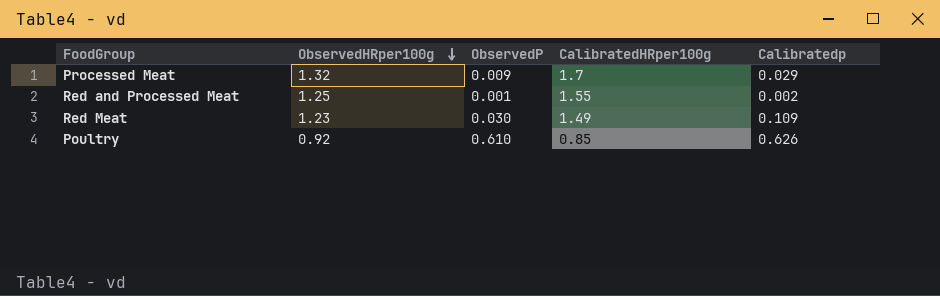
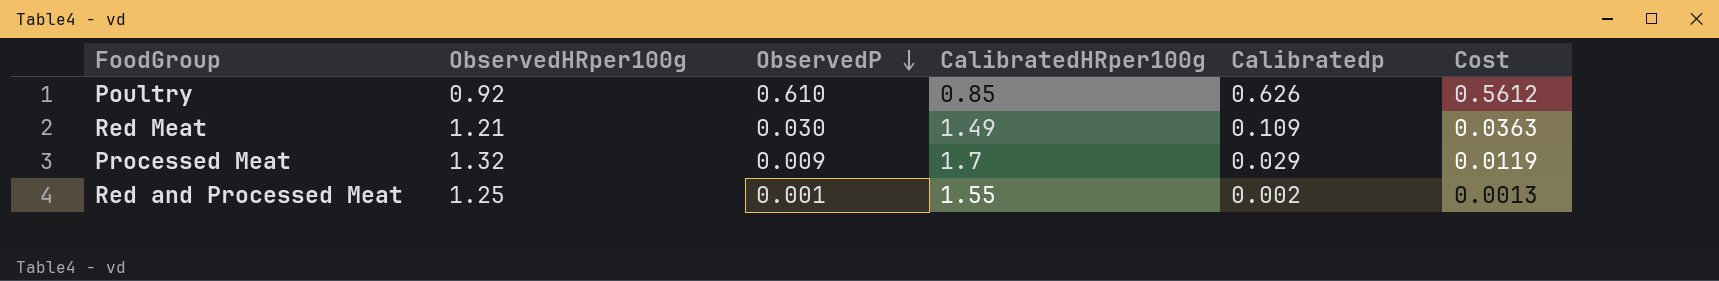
row order: ObservedHRper100g descending -> ObservedP descending
column Cost | formula: none -> [ObservedHRper100g] * [ObservedP]
Red Meat | ObservedHRper100g: 1.23 -> 1.21

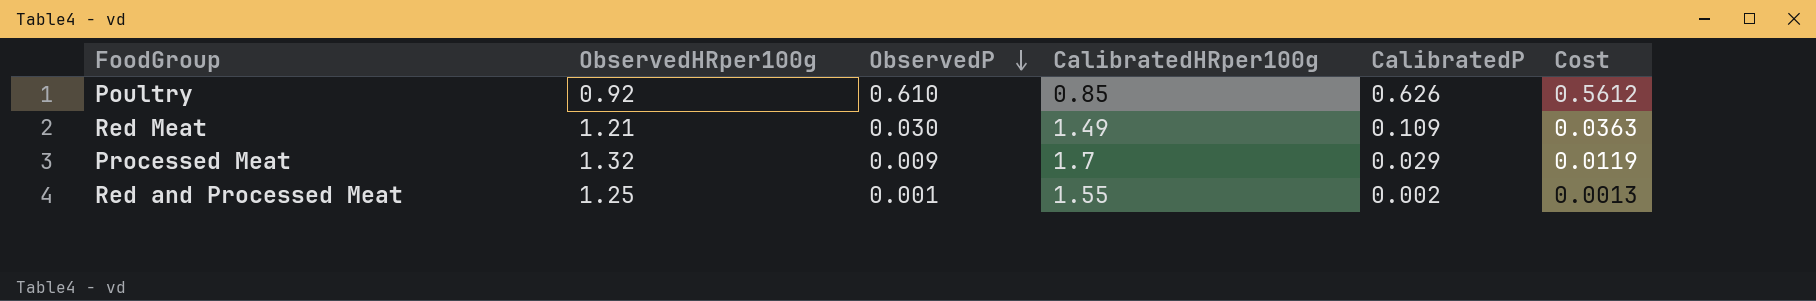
column name: Calibratedp -> CalibratedP

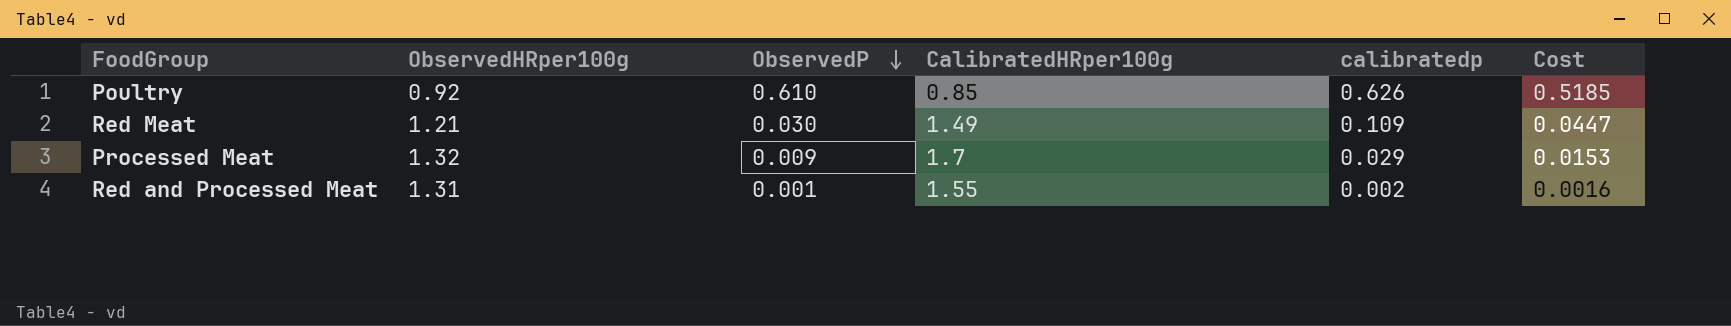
column name: CalibratedP -> calibratedp
column Cost | formula: [ObservedHRper100g] * [ObservedP] -> [ObservedP] * [CalibratedHRper100g]
Red and Processed Meat | ObservedHRper100g: 1.25 -> 1.31

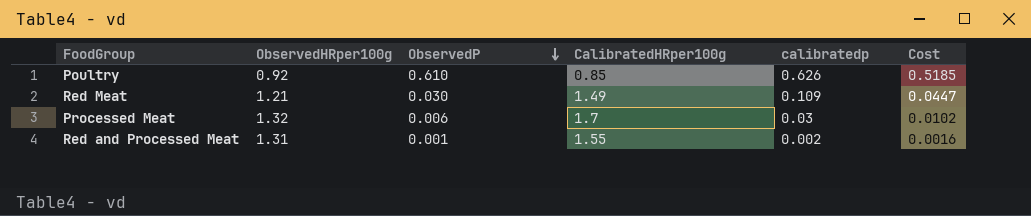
Processed Meat | ObservedP: 0.009 -> 0.006
Processed Meat | calibratedp: 0.029 -> 0.03
Processed Meat | Cost: 0.0153 -> 0.0102

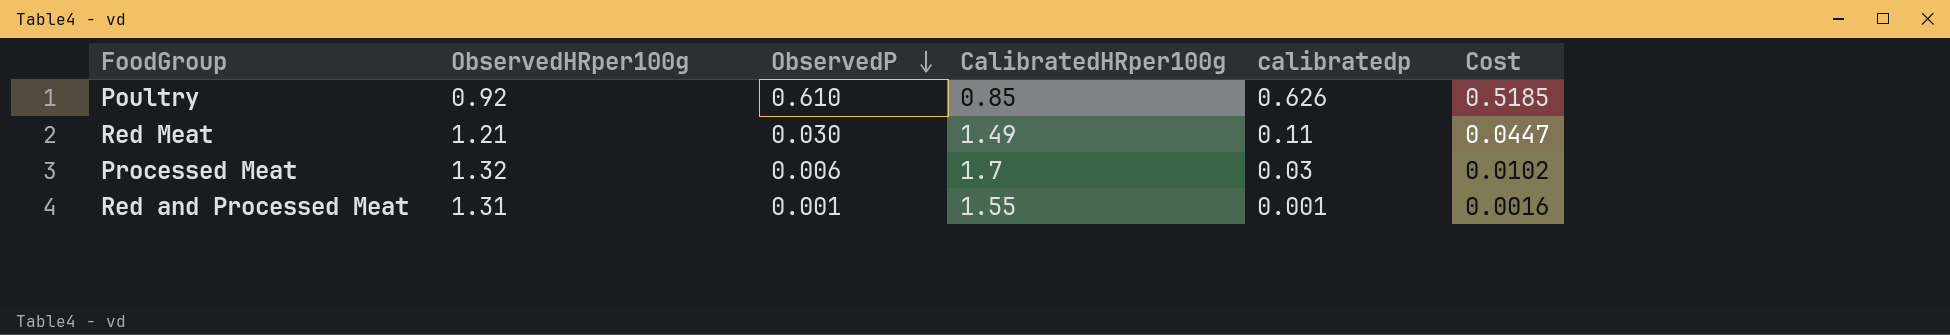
Red Meat | calibratedp: 0.109 -> 0.11
Red and Processed Meat | calibratedp: 0.002 -> 0.001

